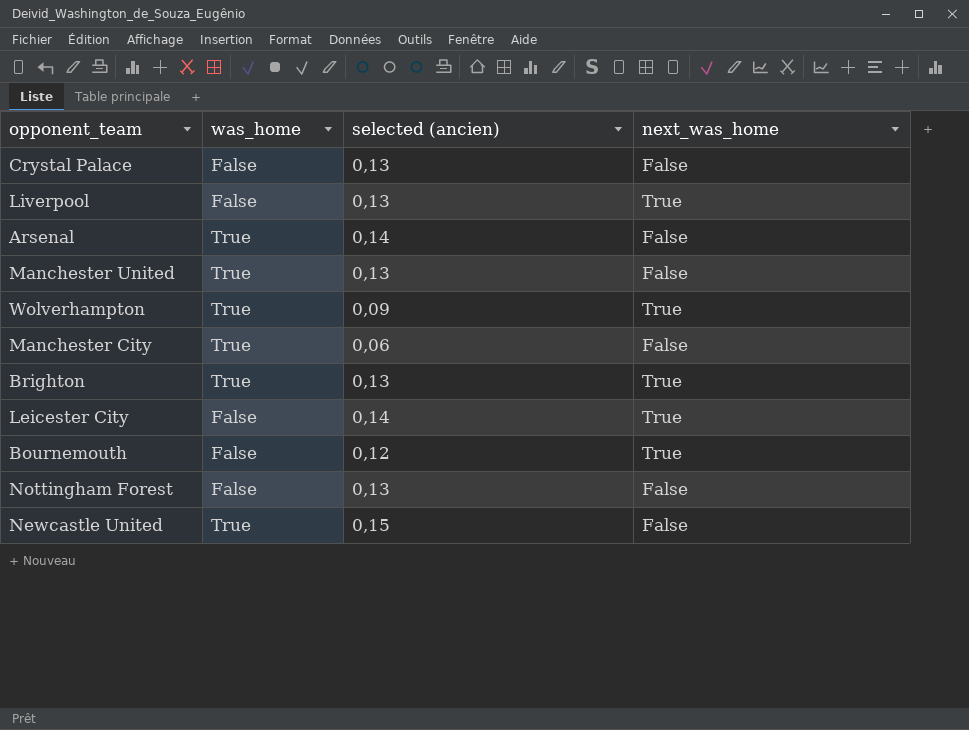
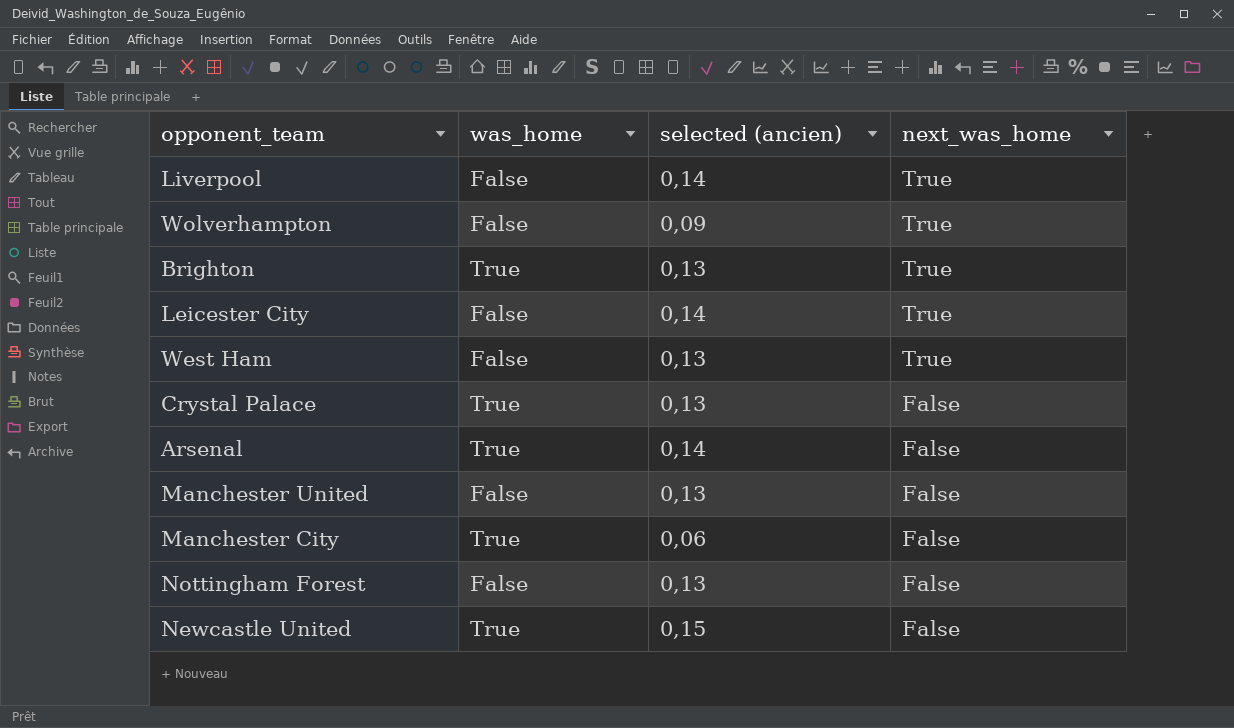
row order: none -> next_was_home descending
row Bournemouth: False | 0,12 | True -> none
Liverpool | selected (ancien): 0,13 -> 0,14
Wolverhampton | was_home: True -> False
row West Ham: none -> False | 0,13 | True
Crystal Palace | was_home: False -> True
Manchester United | was_home: True -> False

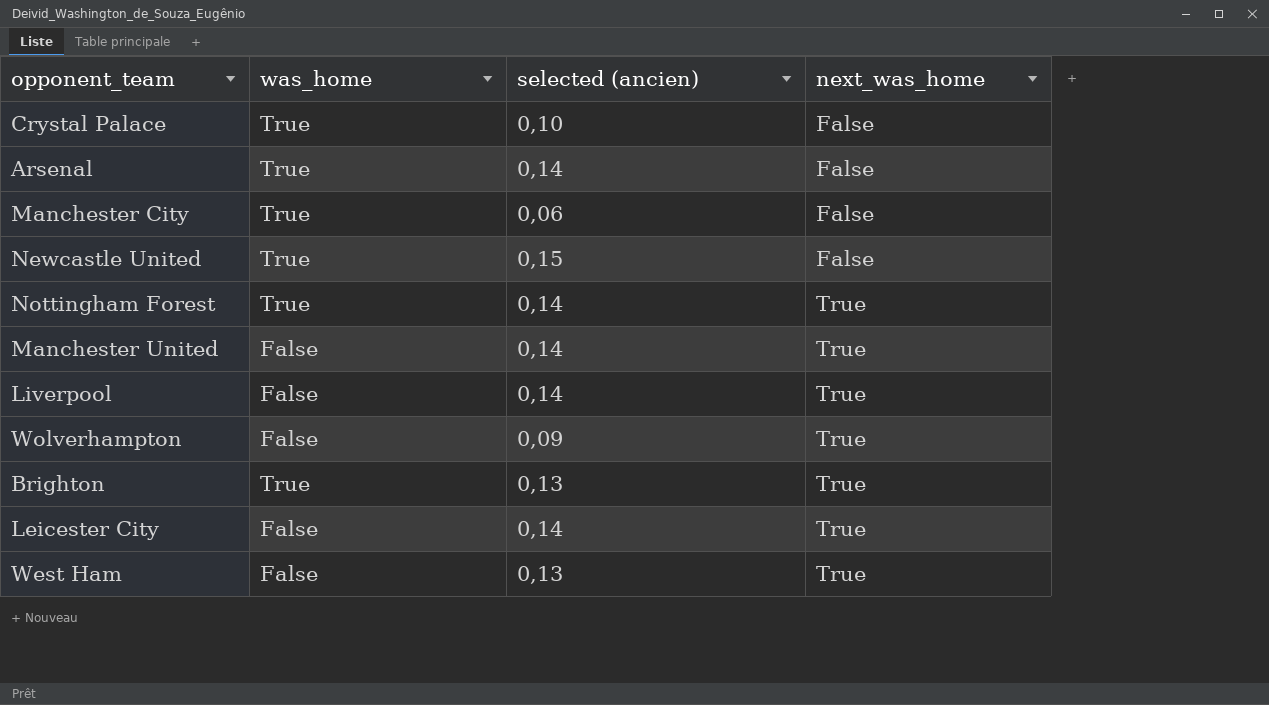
row order: next_was_home descending -> next_was_home ascending
Crystal Palace | selected (ancien): 0,13 -> 0,10
Nottingham Forest | was_home: False -> True
Nottingham Forest | selected (ancien): 0,13 -> 0,14
Nottingham Forest | next_was_home: False -> True
Manchester United | selected (ancien): 0,13 -> 0,14
Manchester United | next_was_home: False -> True

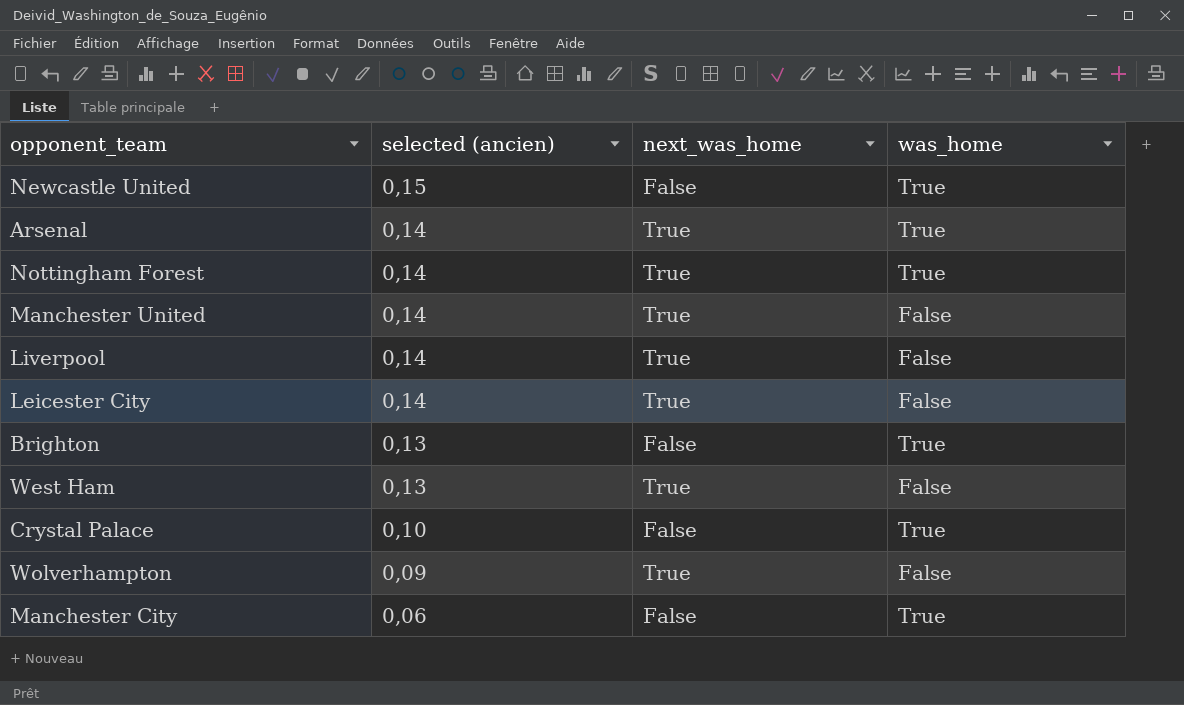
row order: next_was_home ascending -> selected (ancien) descending
column was_home | position: 2 -> 4
Arsenal | next_was_home: False -> True
Brighton | next_was_home: True -> False

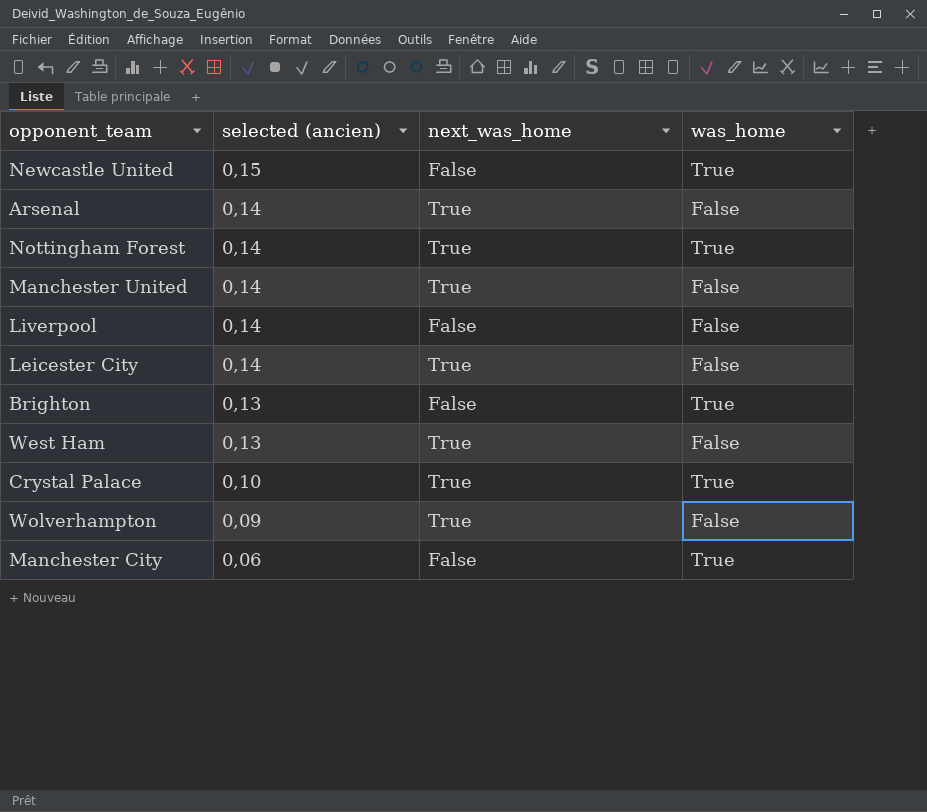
Arsenal | was_home: True -> False
Liverpool | next_was_home: True -> False
Crystal Palace | next_was_home: False -> True

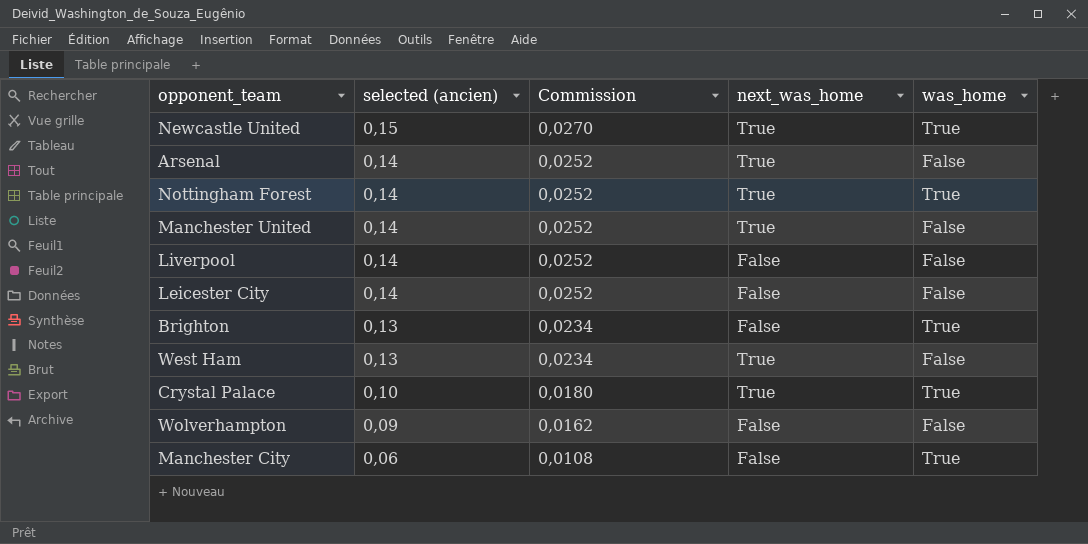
column Commission | formula: none -> [selected (ancien)] * 0,18
Newcastle United | next_was_home: False -> True
Leicester City | next_was_home: True -> False
Wolverhampton | next_was_home: True -> False

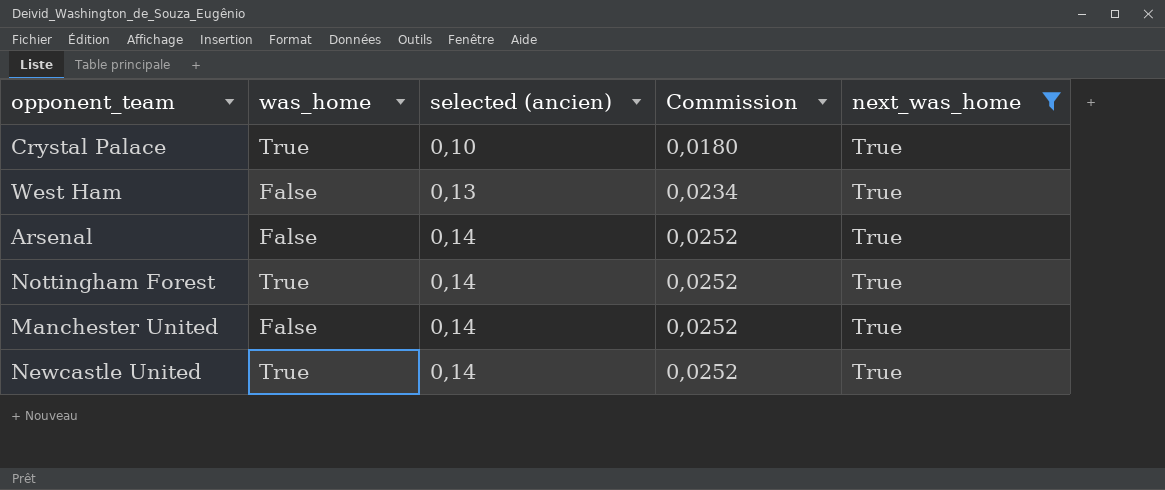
filter: none -> next_was_home = True
row order: selected (ancien) descending -> selected (ancien) ascending
column was_home | position: 5 -> 2
Newcastle United | selected (ancien): 0,15 -> 0,14
Newcastle United | Commission: 0,0270 -> 0,0252

